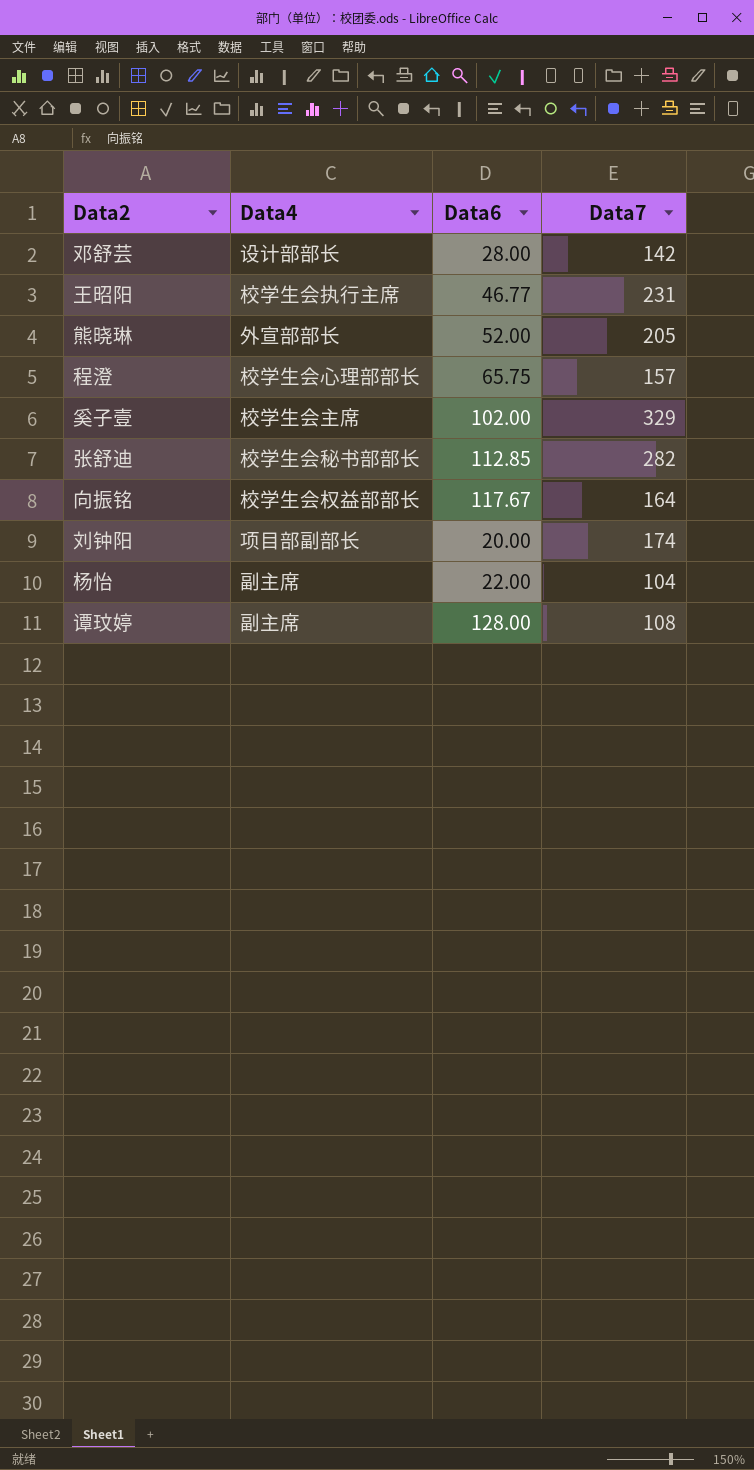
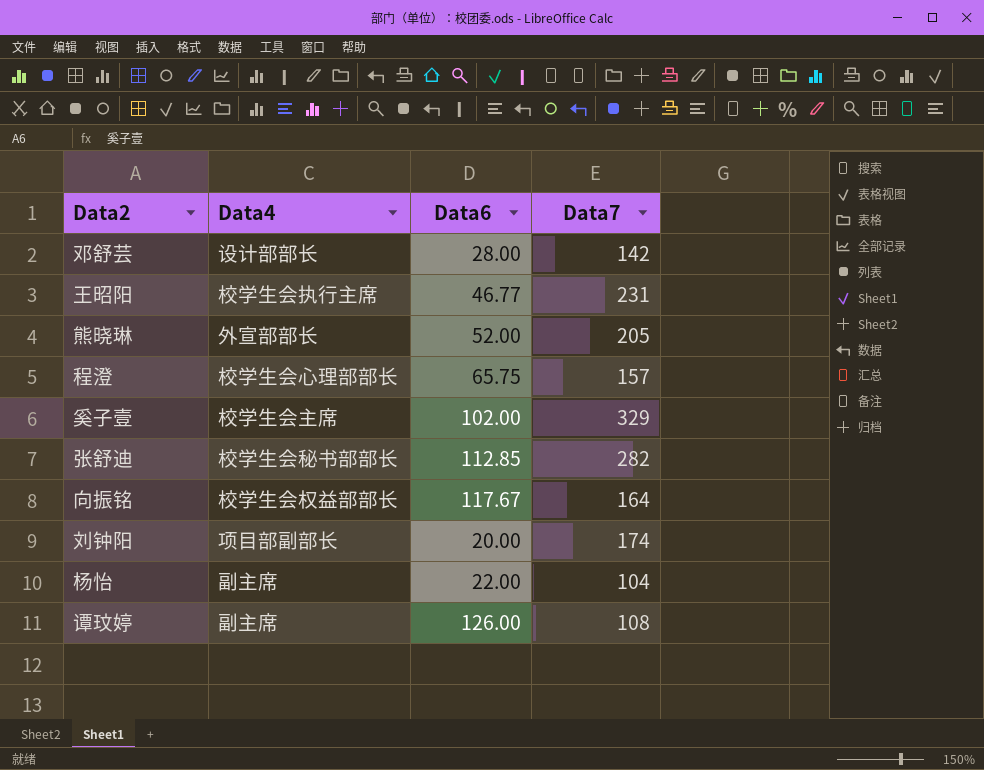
谭玟婷 | Data6: 128.00 -> 126.00

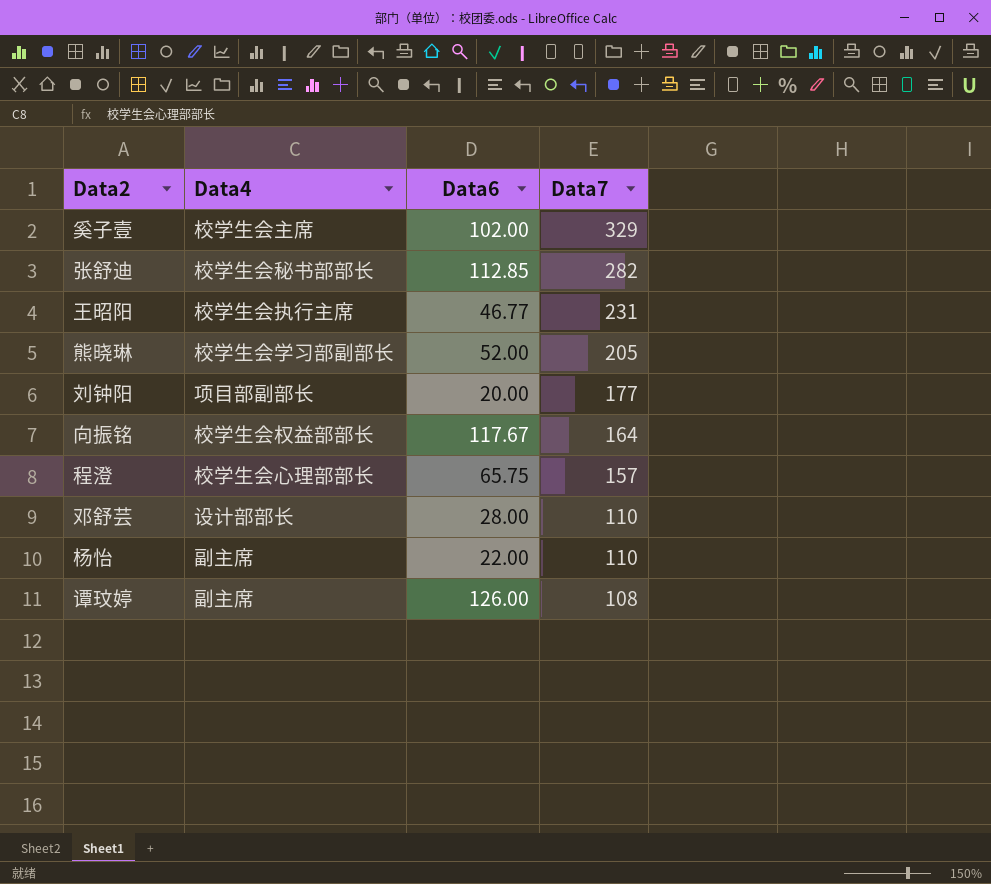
row order: none -> Data7 descending
熊晓琳 | Data4: 外宣部部长 -> 校学生会学习部副部长
刘钟阳 | Data7: 174 -> 177
邓舒芸 | Data7: 142 -> 110
杨怡 | Data7: 104 -> 110

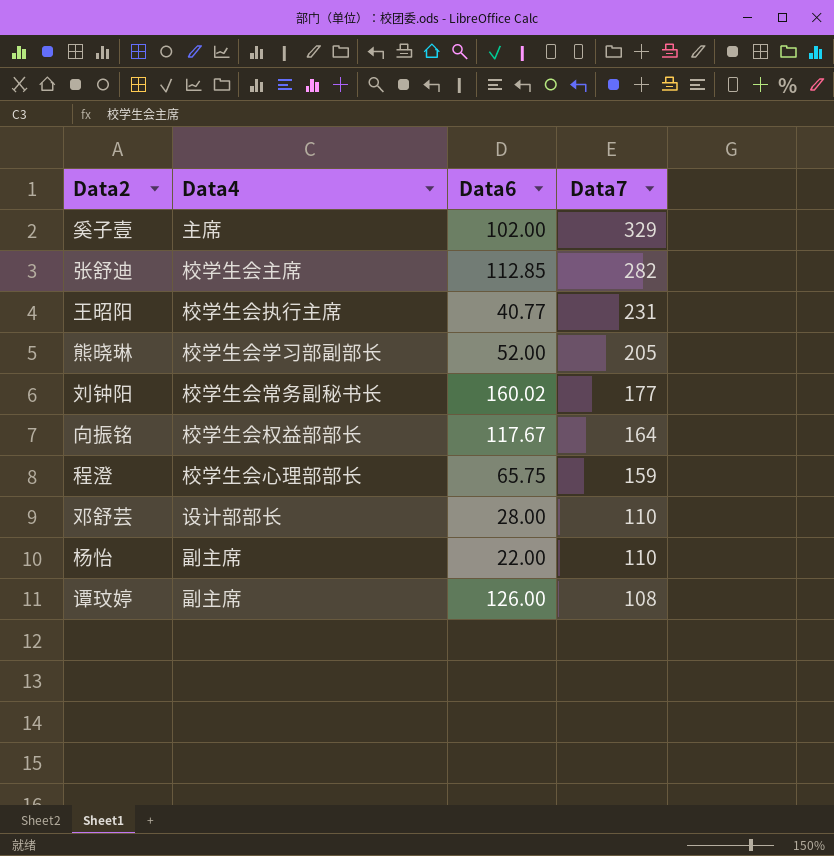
奚子壹 | Data4: 校学生会主席 -> 主席
张舒迪 | Data4: 校学生会秘书部部长 -> 校学生会主席
王昭阳 | Data6: 46.77 -> 40.77
刘钟阳 | Data4: 项目部副部长 -> 校学生会常务副秘书长
刘钟阳 | Data6: 20.00 -> 160.02
程澄 | Data7: 157 -> 159

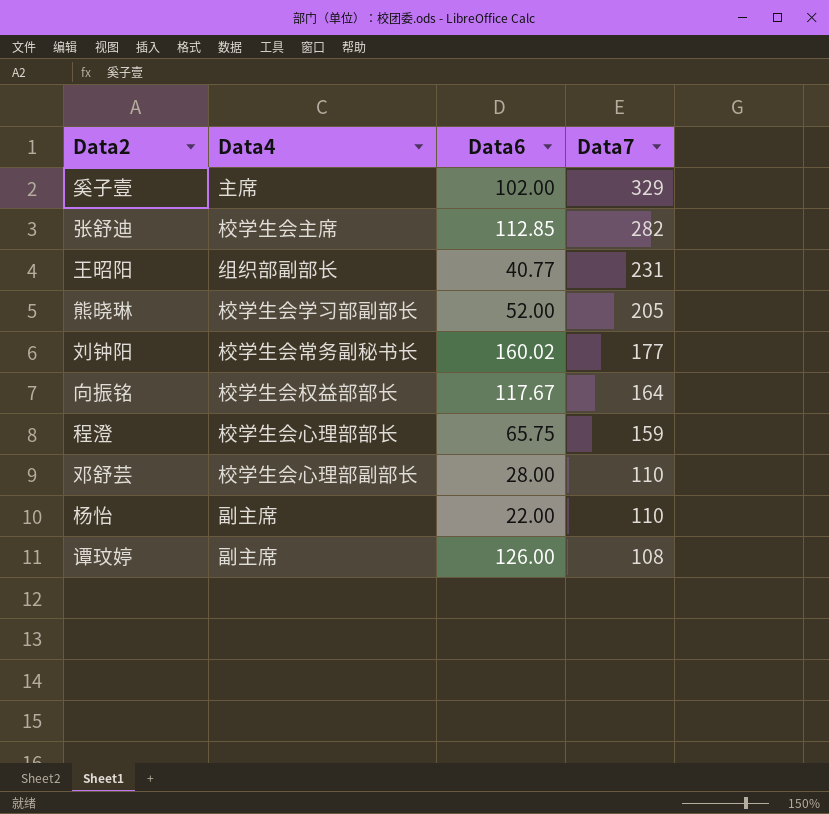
王昭阳 | Data4: 校学生会执行主席 -> 组织部副部长
邓舒芸 | Data4: 设计部部长 -> 校学生会心理部副部长

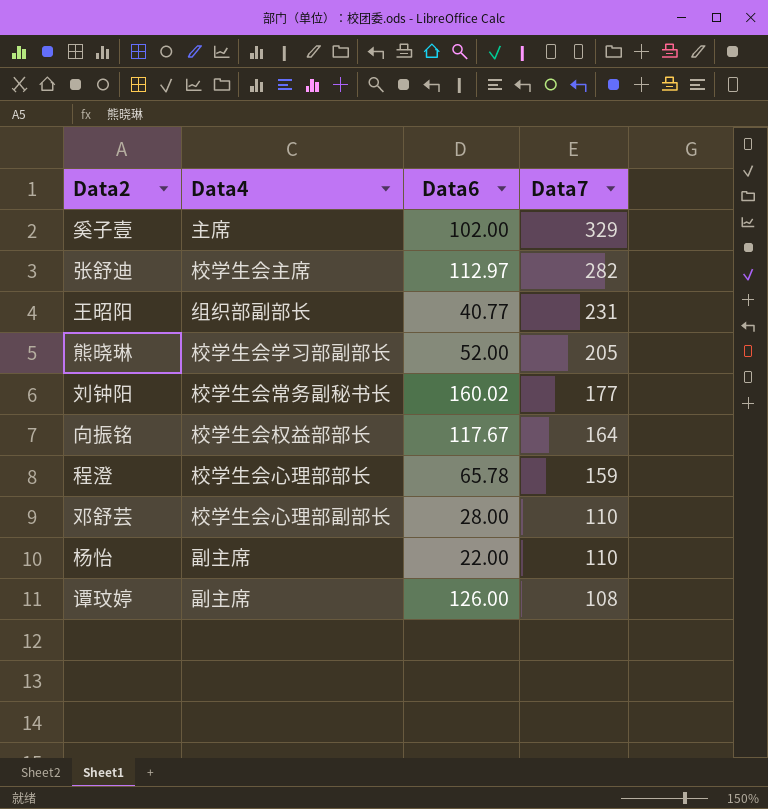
张舒迪 | Data6: 112.85 -> 112.97
程澄 | Data6: 65.75 -> 65.78

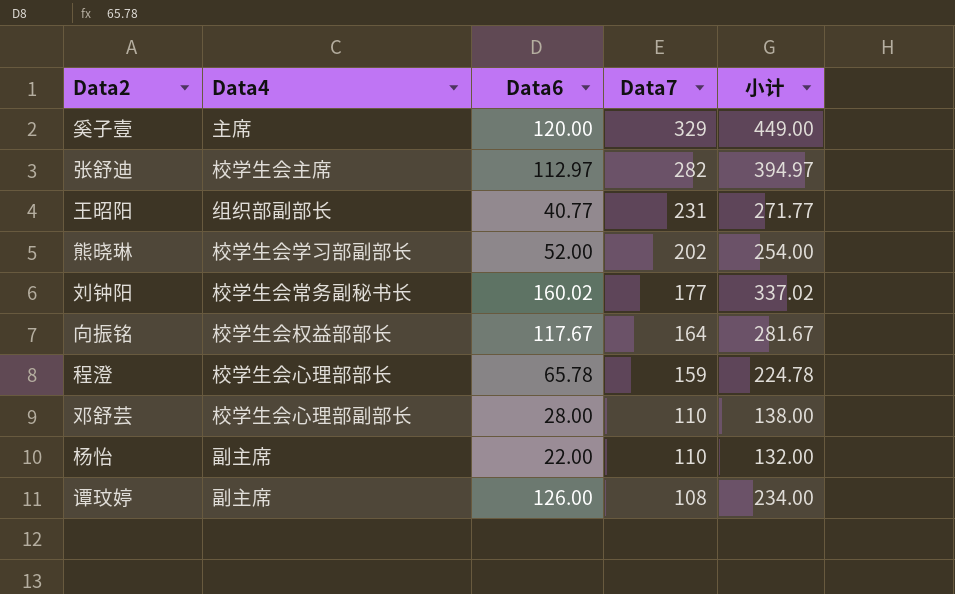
column 小计 | formula: none -> [Data6] + [Data7]
奚子壹 | Data6: 102.00 -> 120.00
熊晓琳 | Data7: 205 -> 202

